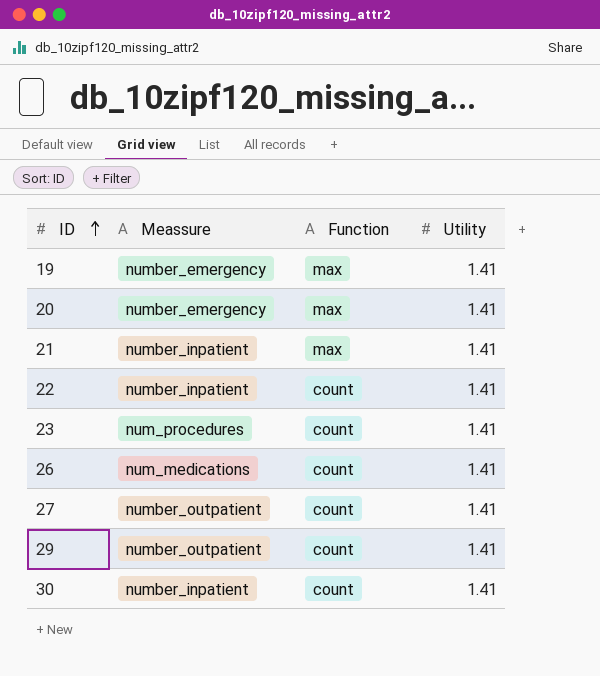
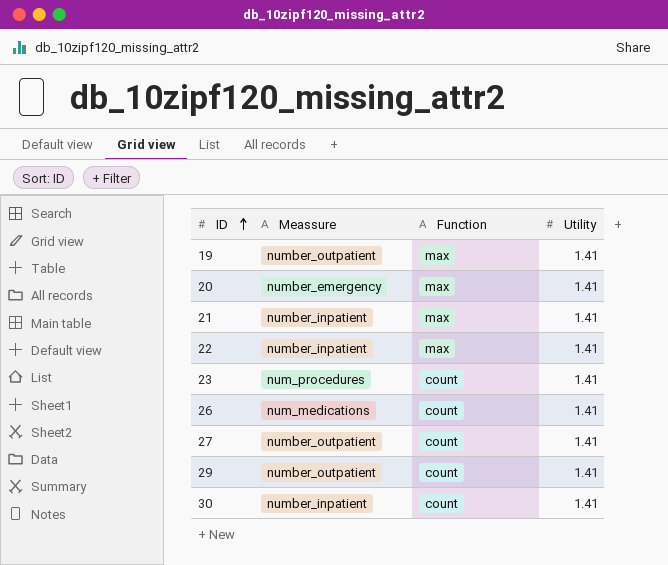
19 | Meassure: number_emergency -> number_outpatient
22 | Function: count -> max

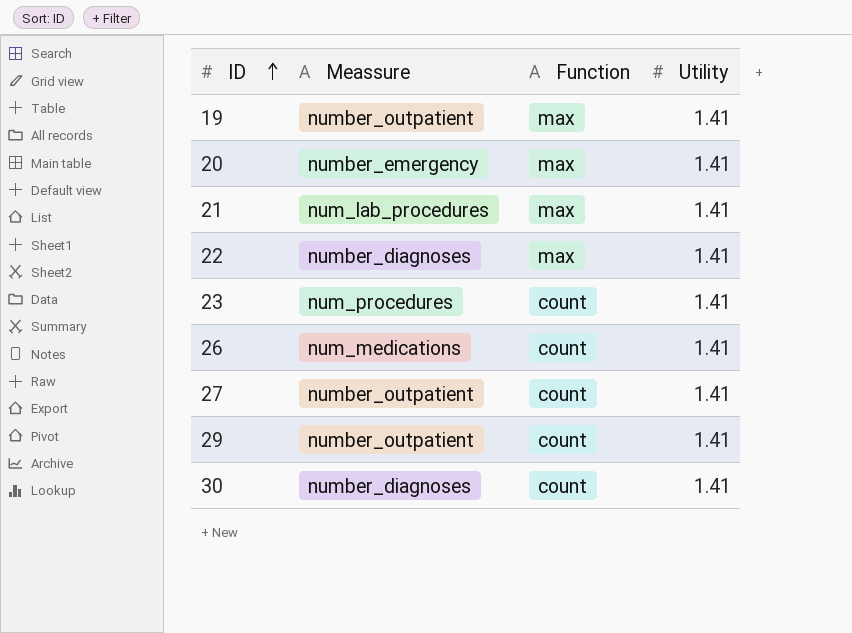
21 | Meassure: number_inpatient -> num_lab_procedures
22 | Meassure: number_inpatient -> number_diagnoses
30 | Meassure: number_inpatient -> number_diagnoses

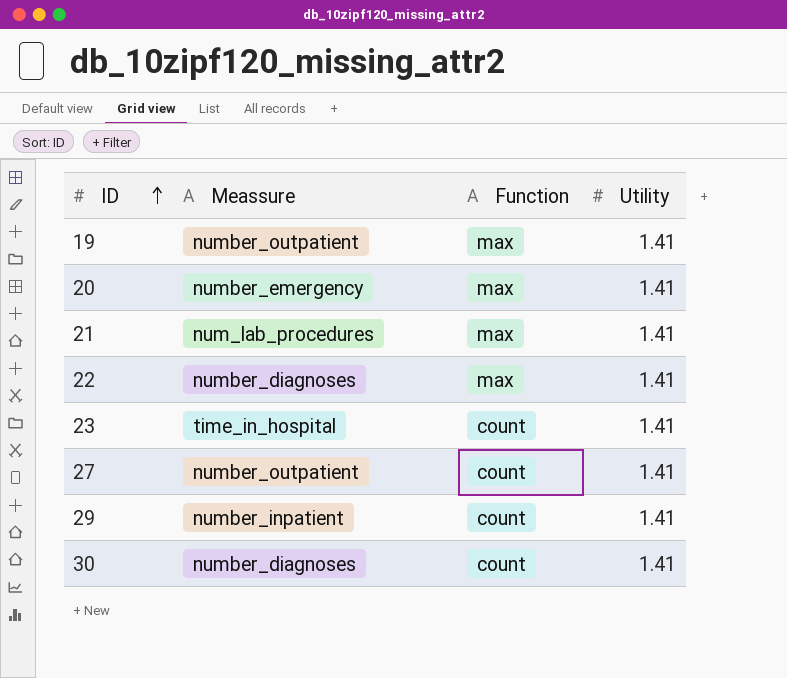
row 26: num_medications | count | 1.41 -> none
23 | Meassure: num_procedures -> time_in_hospital
29 | Meassure: number_outpatient -> number_inpatient

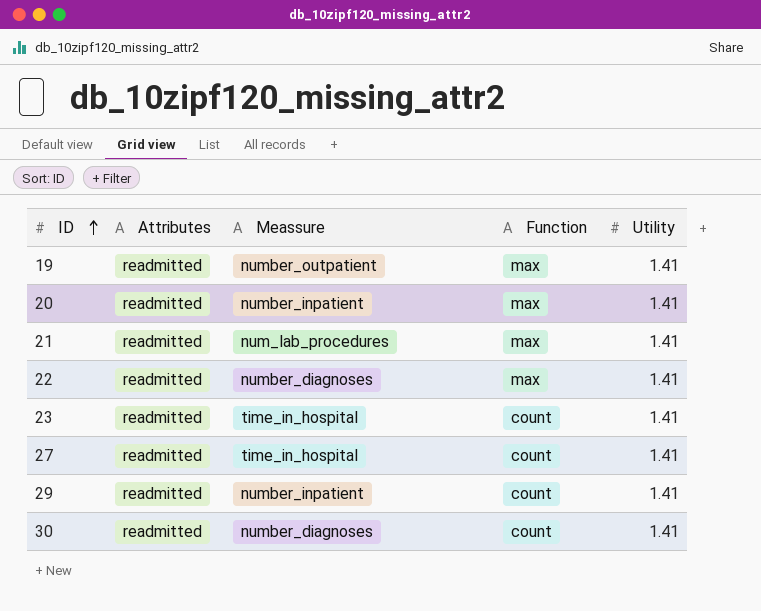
column Attributes | position: none -> 2
20 | Meassure: number_emergency -> number_inpatient
27 | Meassure: number_outpatient -> time_in_hospital

